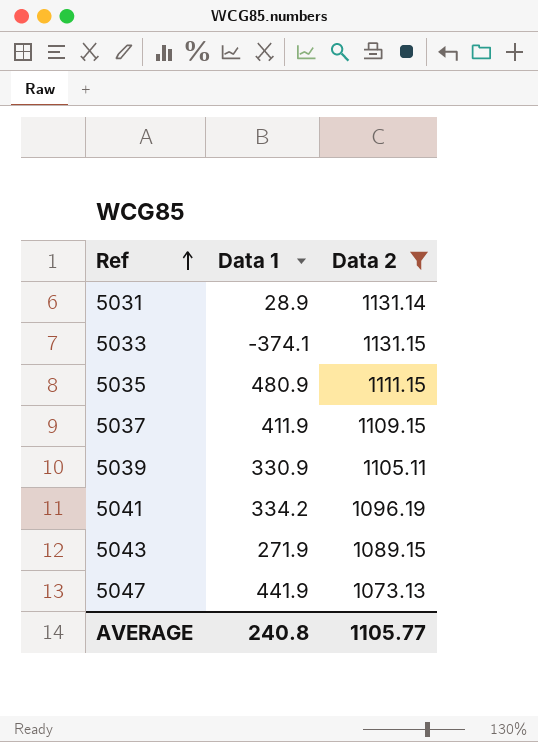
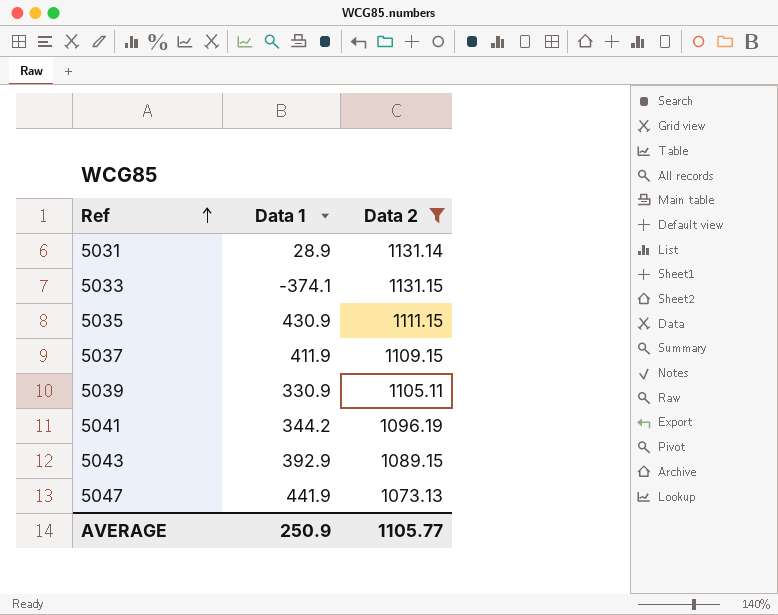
5035 | Data 1: 480.9 -> 430.9
5041 | Data 1: 334.2 -> 344.2
5043 | Data 1: 271.9 -> 392.9
AVERAGE | Data 1: 240.8 -> 250.9

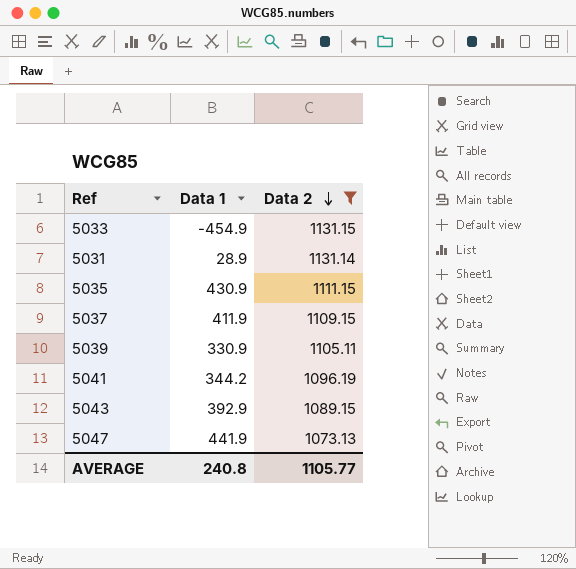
row order: Ref ascending -> Data 2 descending
5033 | Data 1: -374.1 -> -454.9
AVERAGE | Data 1: 250.9 -> 240.8

